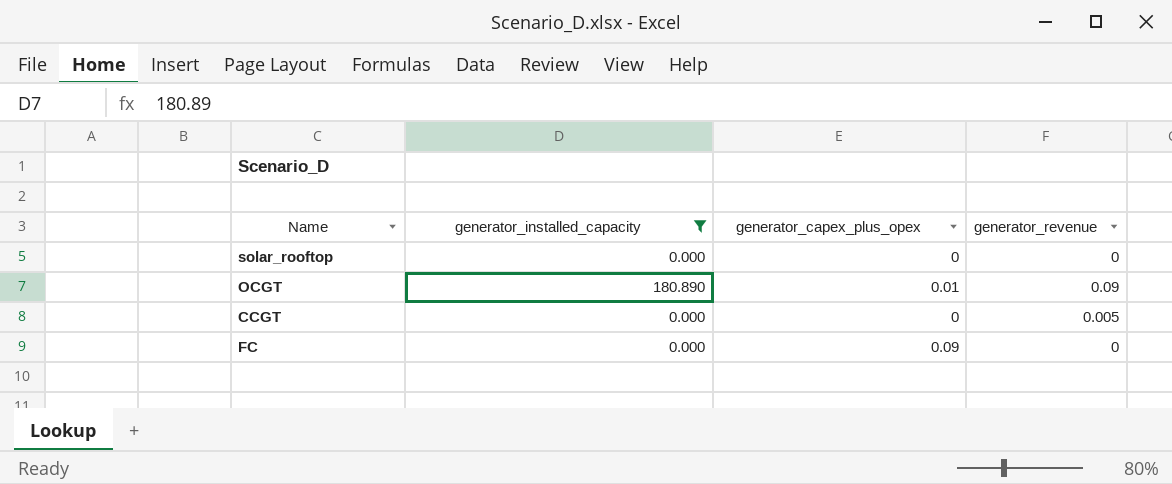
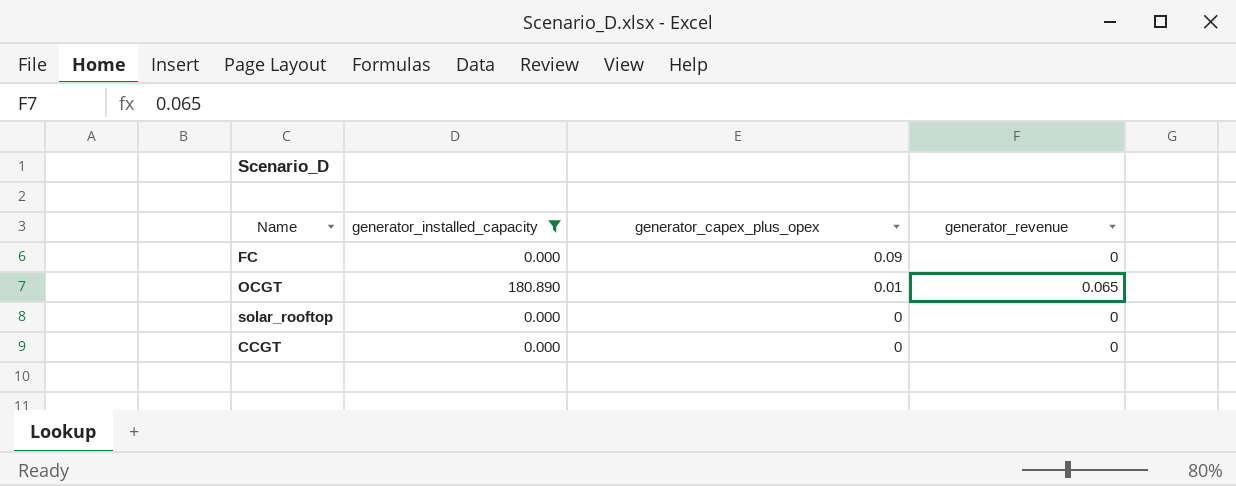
row order: none -> generator_capex_plus_opex descending
OCGT | generator_revenue: 0.09 -> 0.065
CCGT | generator_revenue: 0.005 -> 0

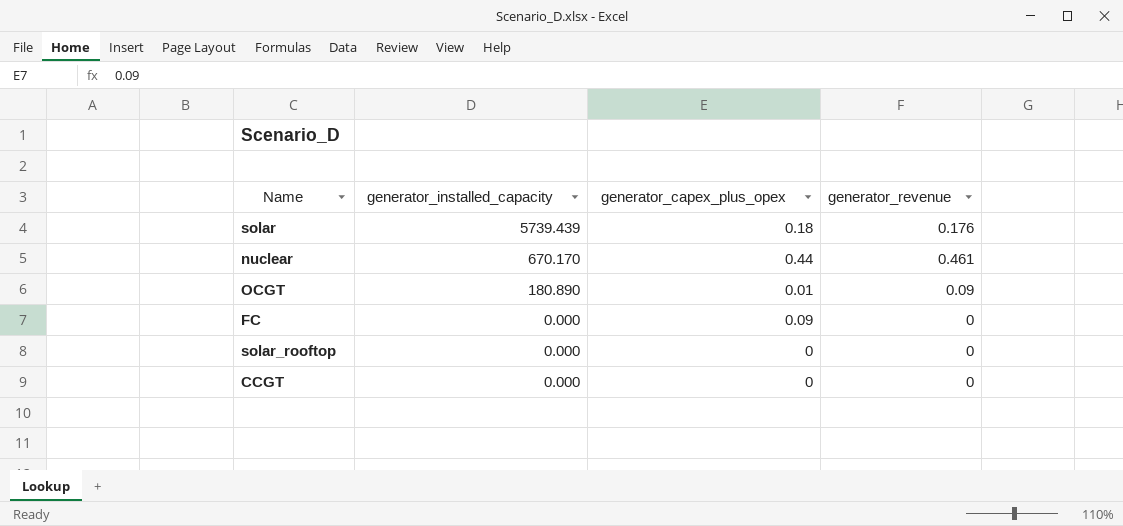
filter: generator_installed_capacity <= 180.890 -> none
row order: generator_capex_plus_opex descending -> generator_installed_capacity descending
OCGT | generator_revenue: 0.065 -> 0.09

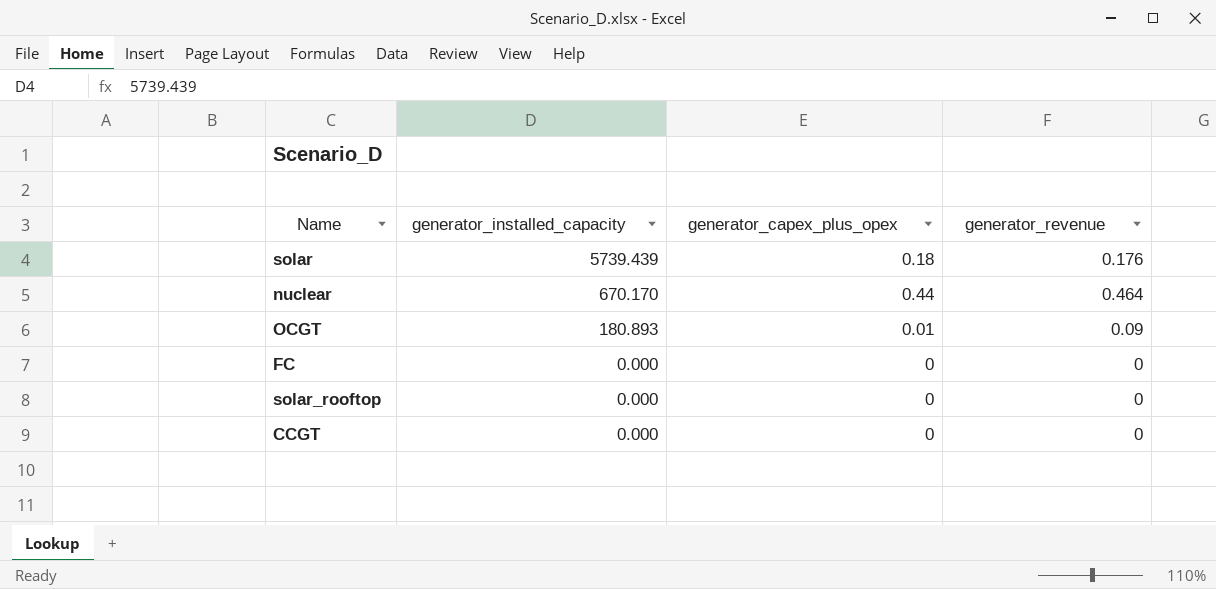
nuclear | generator_revenue: 0.461 -> 0.464
OCGT | generator_installed_capacity: 180.890 -> 180.893
FC | generator_capex_plus_opex: 0.09 -> 0

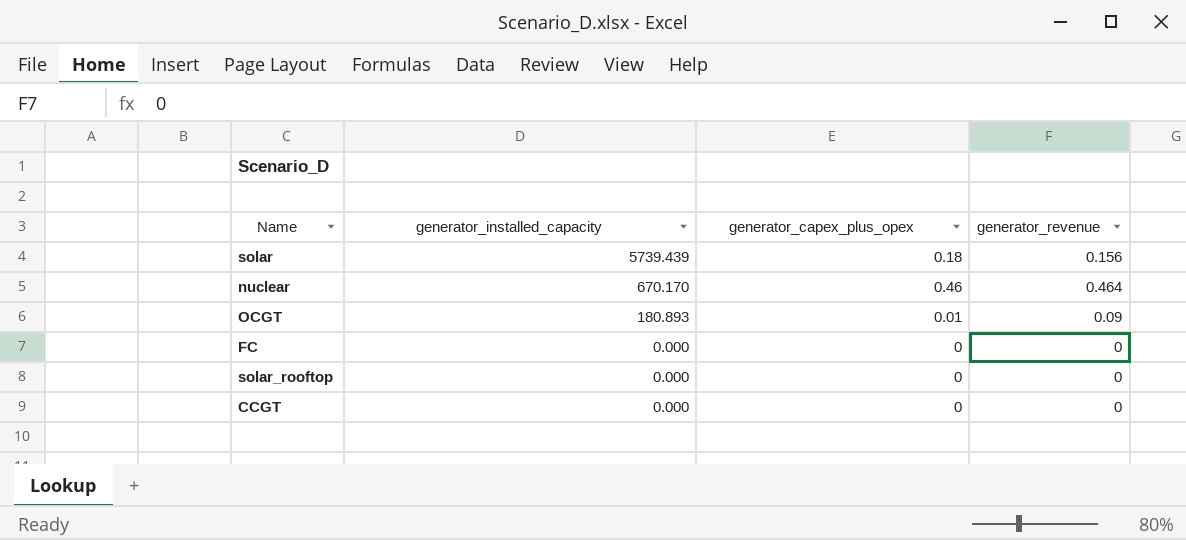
solar | generator_revenue: 0.176 -> 0.156
nuclear | generator_capex_plus_opex: 0.44 -> 0.46

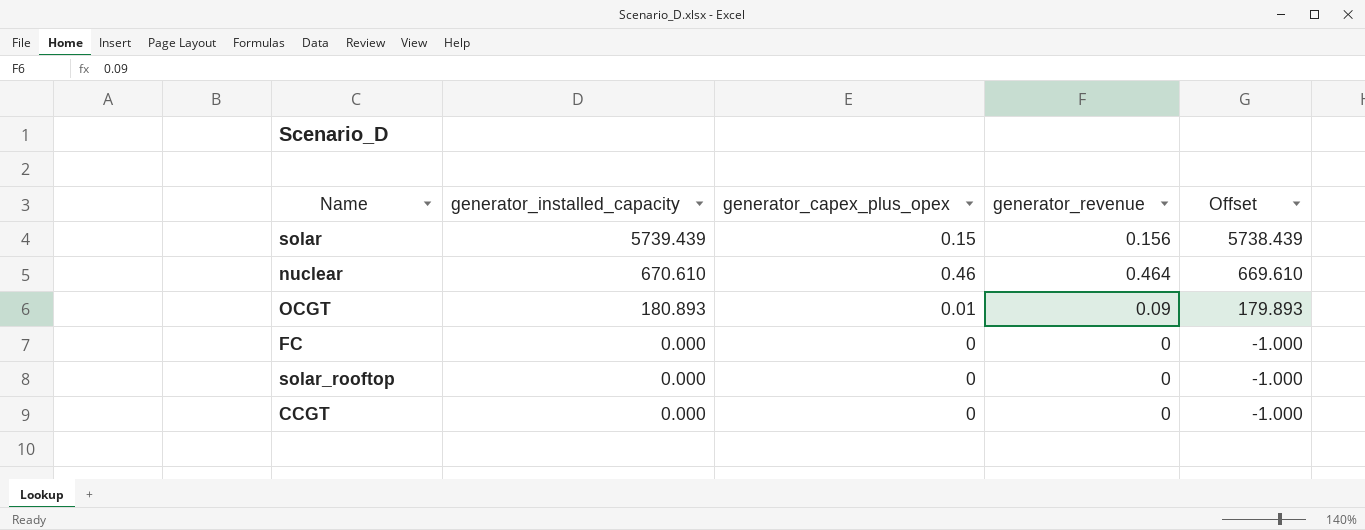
column Offset | formula: none -> [generator_installed_capacity] - 1
solar | generator_capex_plus_opex: 0.18 -> 0.15
nuclear | generator_installed_capacity: 670.170 -> 670.610

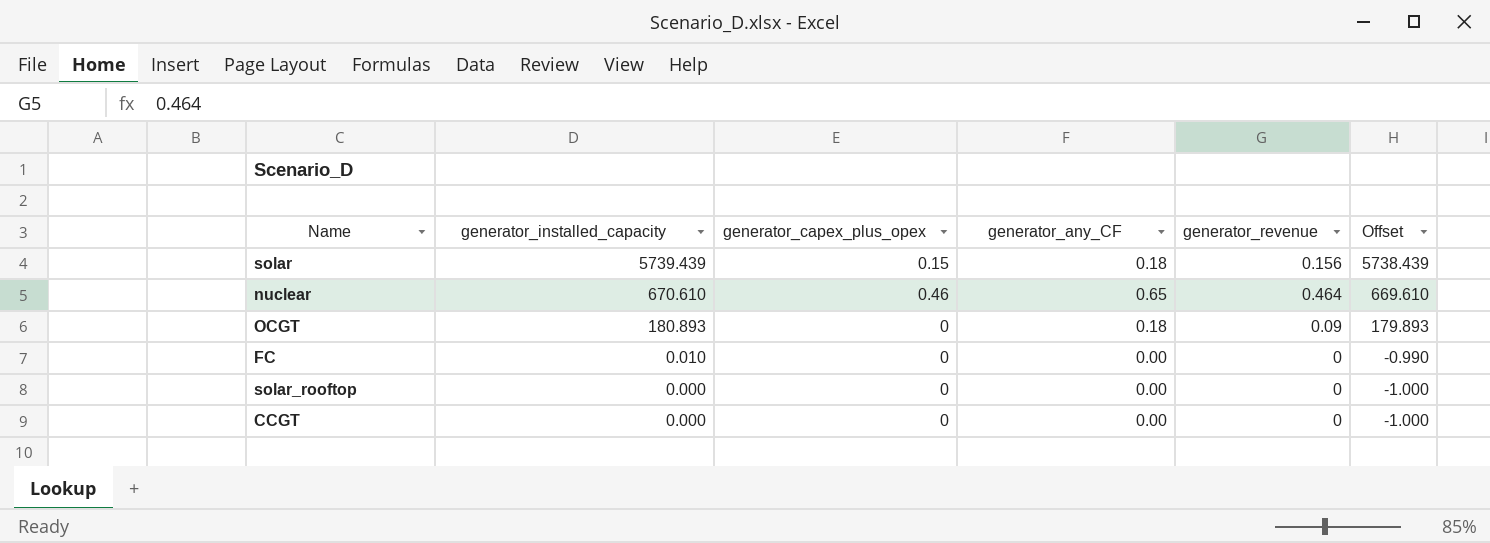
column generator_any_CF | position: none -> 4
OCGT | generator_capex_plus_opex: 0.01 -> 0
FC | generator_installed_capacity: 0.000 -> 0.010
FC | Offset: -1.000 -> -0.990

